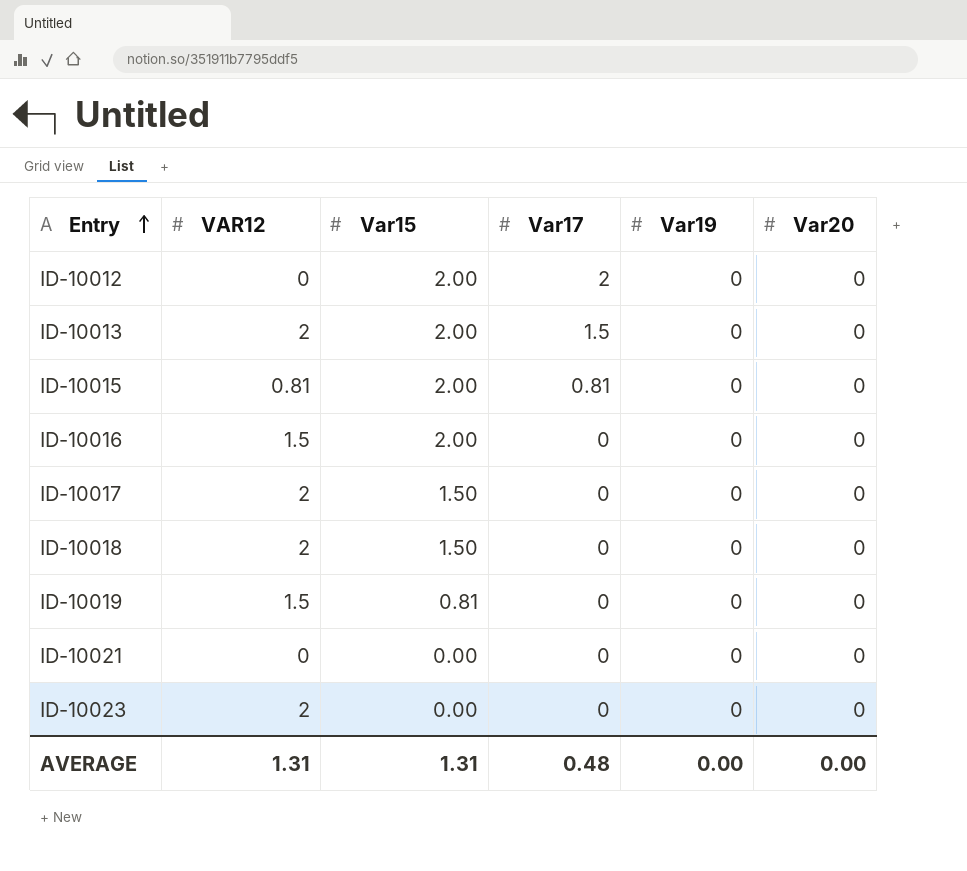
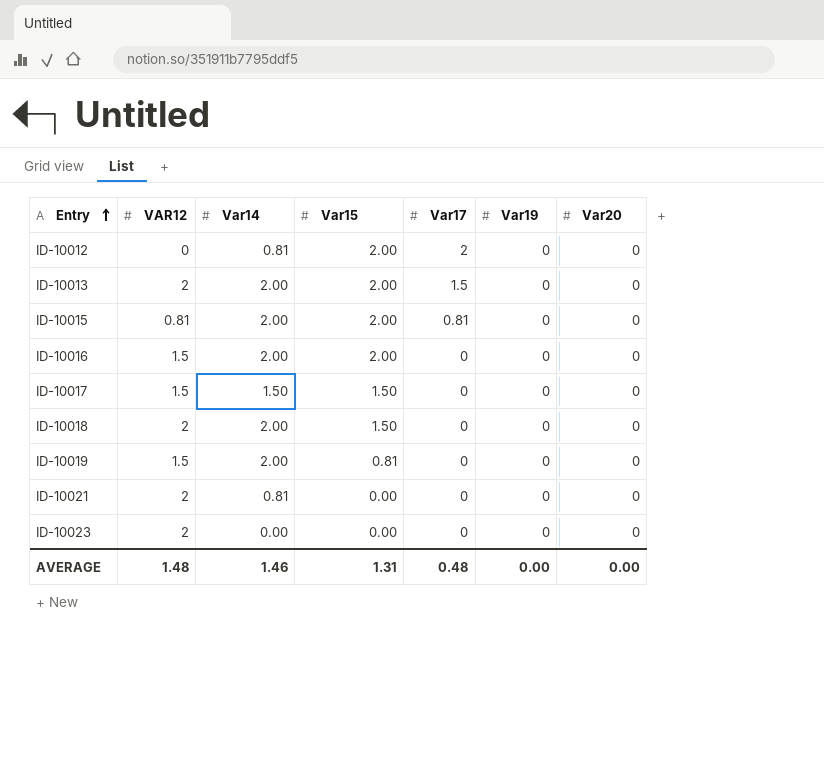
column Var14 | position: none -> 3
ID-10017 | VAR12: 2 -> 1.5
ID-10021 | VAR12: 0 -> 2
AVERAGE | VAR12: 1.31 -> 1.48

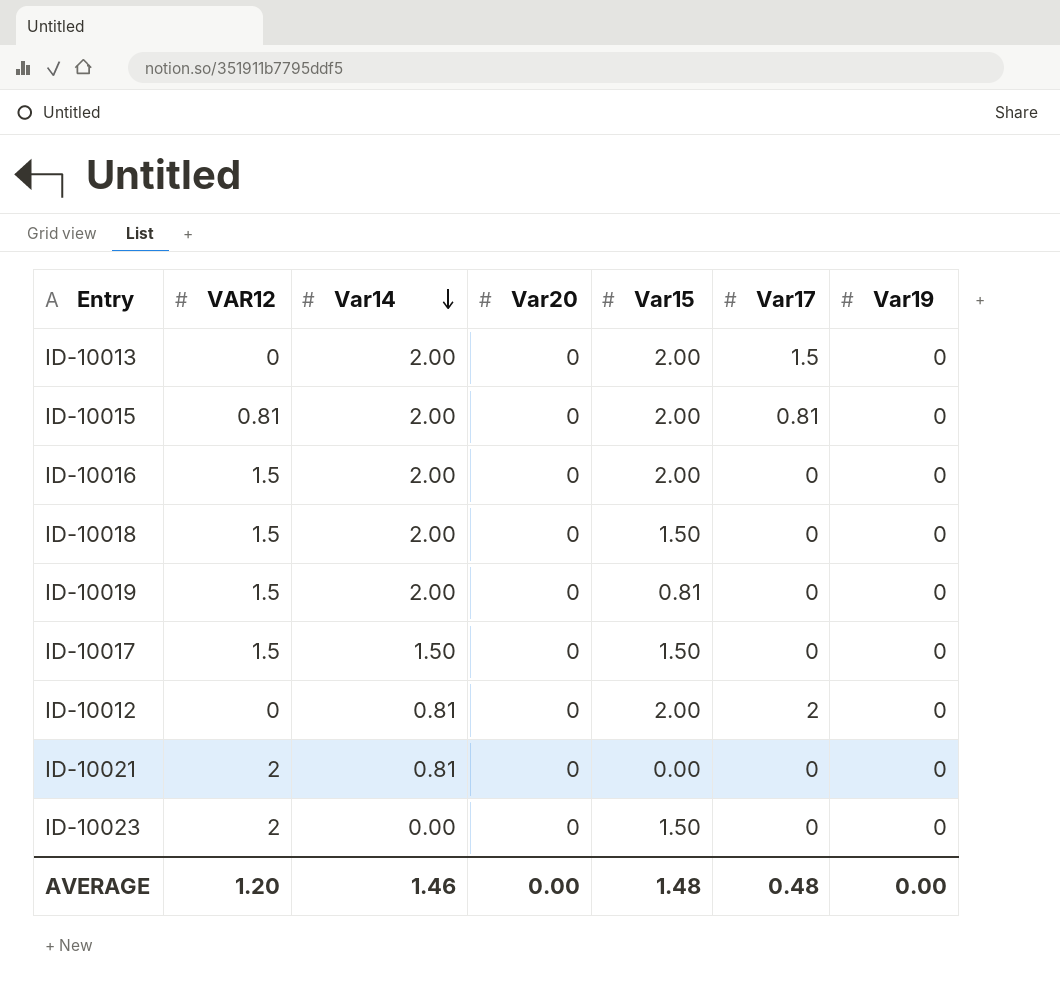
row order: Entry ascending -> Var14 descending
column Var20 | position: 7 -> 4
ID-10013 | VAR12: 2 -> 0
ID-10018 | VAR12: 2 -> 1.5
ID-10023 | Var15: 0.00 -> 1.50
AVERAGE | VAR12: 1.48 -> 1.20
AVERAGE | Var15: 1.31 -> 1.48

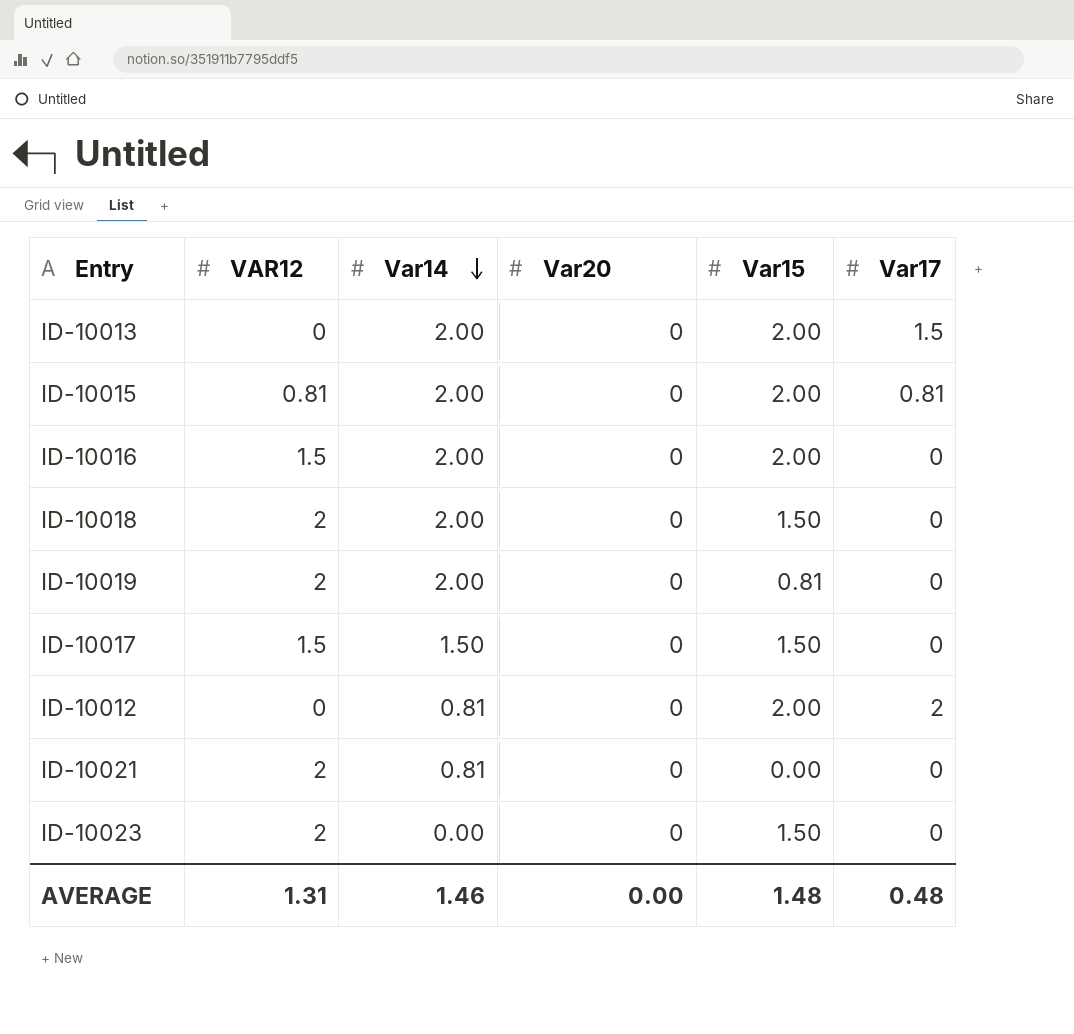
column Var19 | position: 7 -> none
ID-10018 | VAR12: 1.5 -> 2
ID-10019 | VAR12: 1.5 -> 2
AVERAGE | VAR12: 1.20 -> 1.31

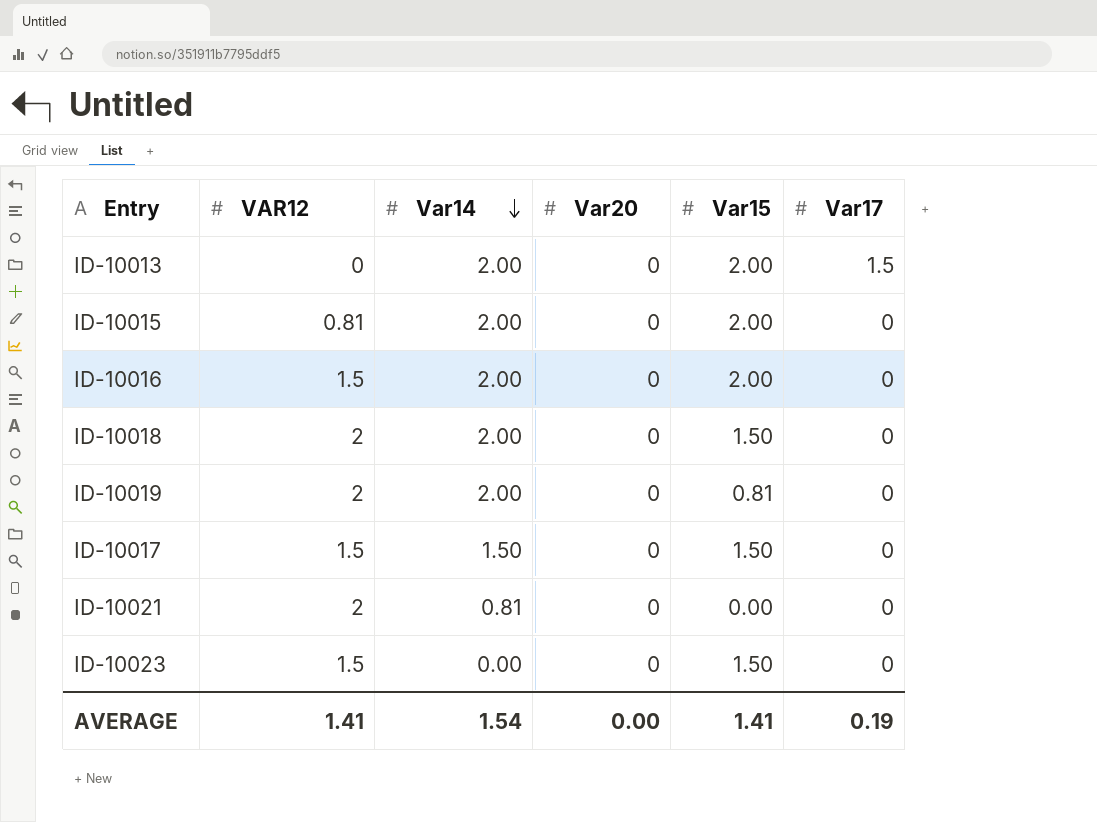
row ID-10012: 0 | 0.81 | 0 | 2.00 | 2 -> none
ID-10015 | Var17: 0.81 -> 0
ID-10023 | VAR12: 2 -> 1.5
AVERAGE | VAR12: 1.31 -> 1.41
AVERAGE | Var14: 1.46 -> 1.54
AVERAGE | Var15: 1.48 -> 1.41
AVERAGE | Var17: 0.48 -> 0.19

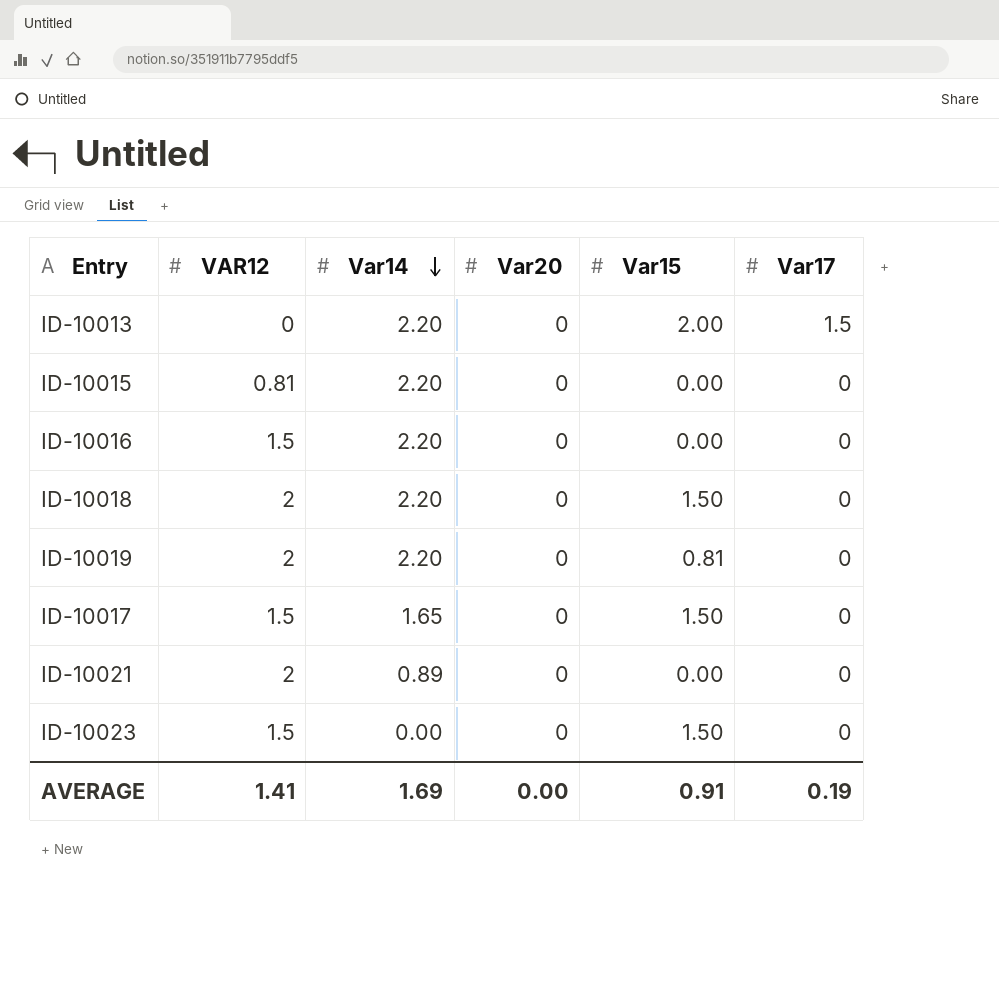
ID-10013 | Var14: 2.00 -> 2.20
ID-10015 | Var14: 2.00 -> 2.20
ID-10015 | Var15: 2.00 -> 0.00
ID-10016 | Var14: 2.00 -> 2.20
ID-10016 | Var15: 2.00 -> 0.00
ID-10018 | Var14: 2.00 -> 2.20
ID-10019 | Var14: 2.00 -> 2.20
ID-10017 | Var14: 1.50 -> 1.65
ID-10021 | Var14: 0.81 -> 0.89
AVERAGE | Var14: 1.54 -> 1.69
AVERAGE | Var15: 1.41 -> 0.91

